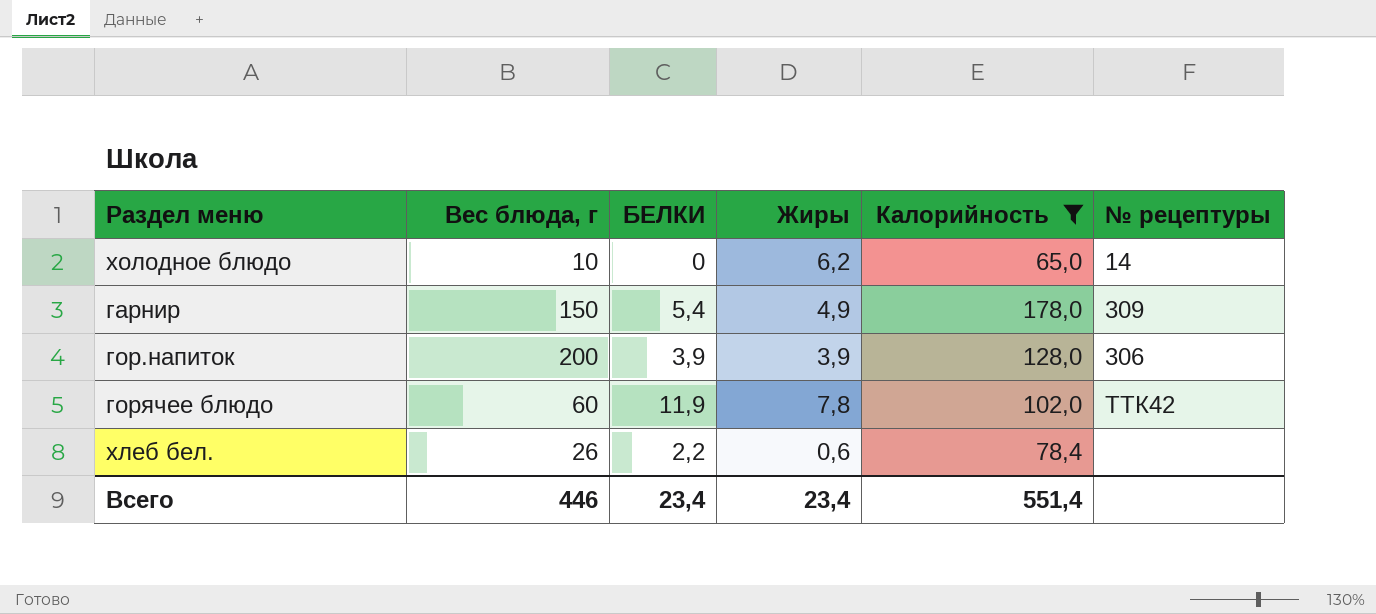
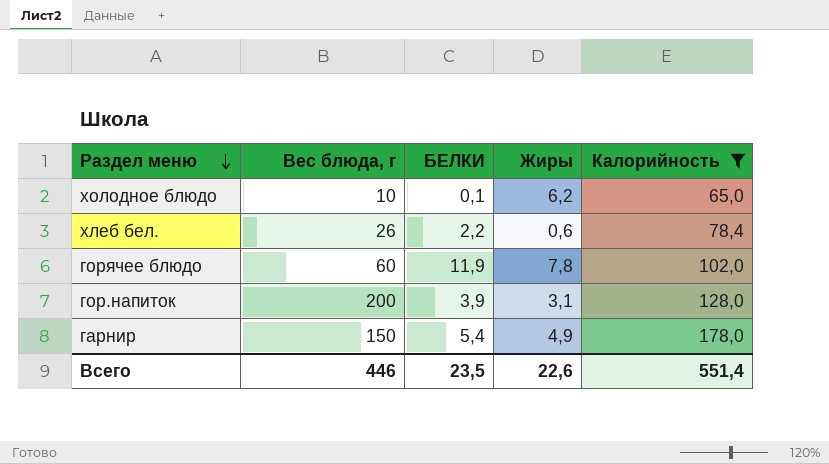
row order: none -> Раздел меню descending
column № рецептуры | position: 6 -> none
холодное блюдо | БЕЛКИ: 0 -> 0,1
гор.напиток | Жиры: 3,9 -> 3,1
Всего | БЕЛКИ: 23,4 -> 23,5
Всего | Жиры: 23,4 -> 22,6

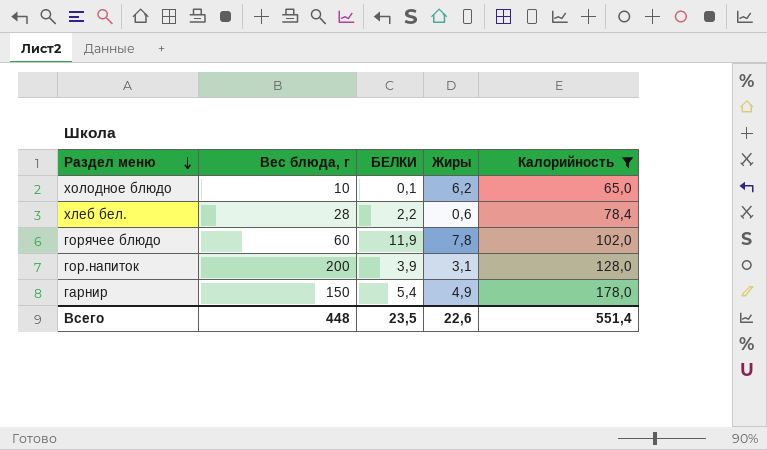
хлеб бел. | Вес блюда, г: 26 -> 28
Всего | Вес блюда, г: 446 -> 448

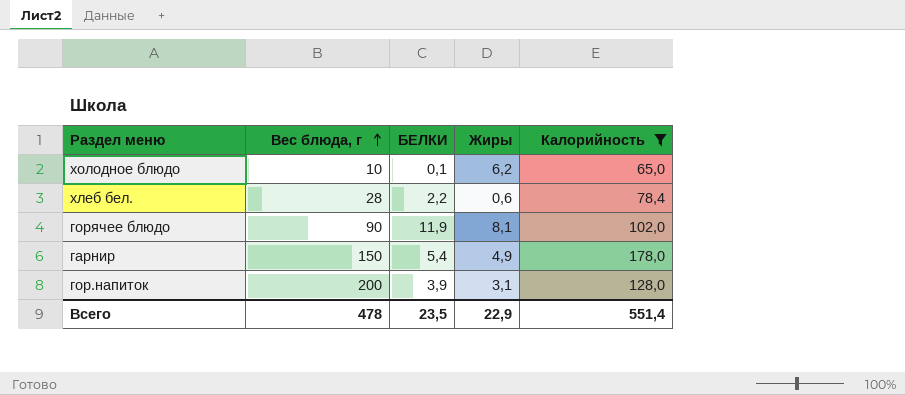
row order: Раздел меню descending -> Вес блюда, г ascending
горячее блюдо | Вес блюда, г: 60 -> 90
горячее блюдо | Жиры: 7,8 -> 8,1
Всего | Вес блюда, г: 448 -> 478
Всего | Жиры: 22,6 -> 22,9

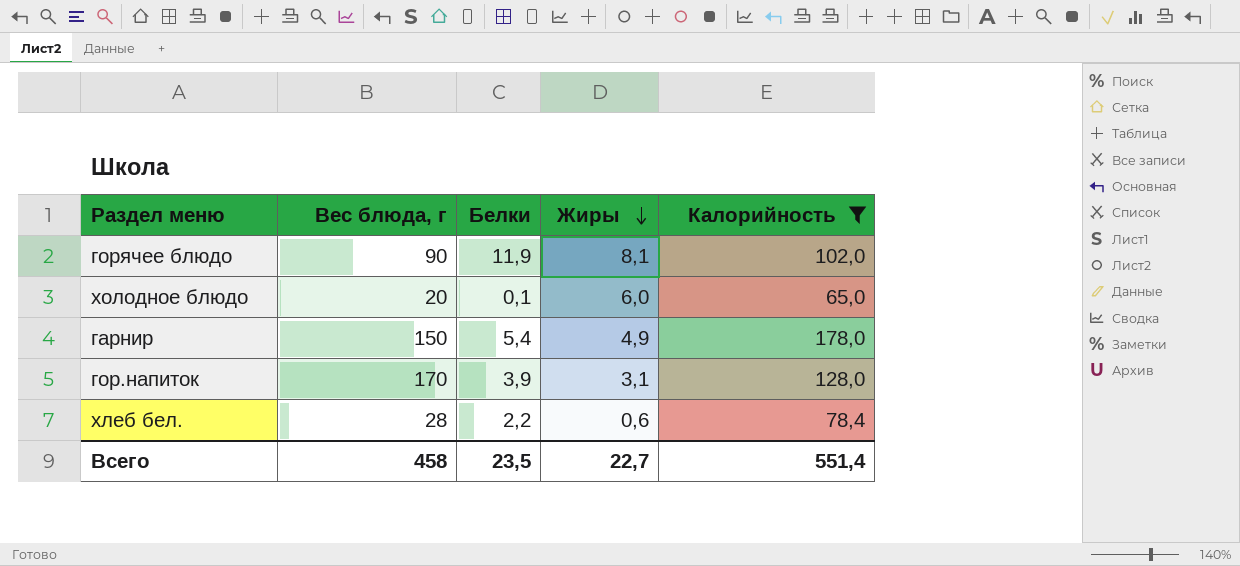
row order: Вес блюда, г ascending -> Жиры descending
column name: БЕЛКИ -> Белки
холодное блюдо | Вес блюда, г: 10 -> 20
холодное блюдо | Жиры: 6,2 -> 6,0
гор.напиток | Вес блюда, г: 200 -> 170
Всего | Вес блюда, г: 478 -> 458
Всего | Жиры: 22,9 -> 22,7

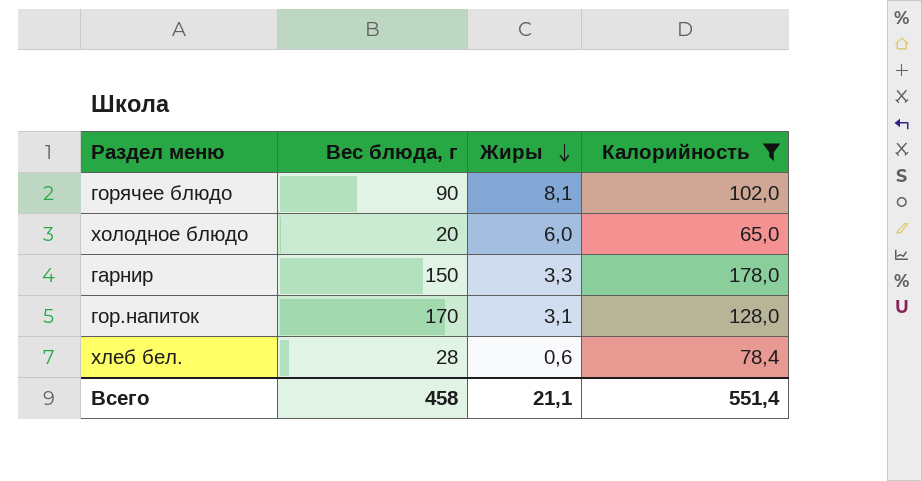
column Белки | position: 3 -> none
гарнир | Жиры: 4,9 -> 3,3
Всего | Жиры: 22,7 -> 21,1

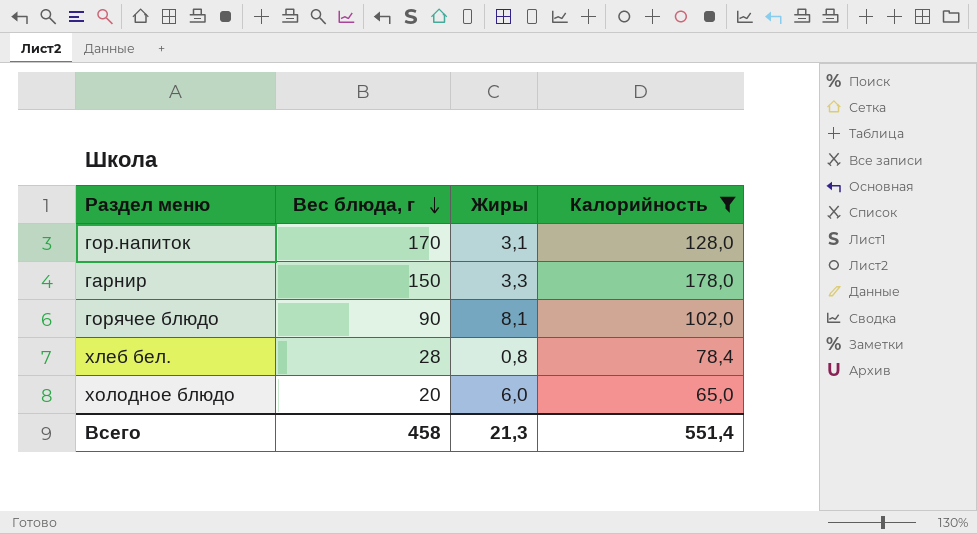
row order: Жиры descending -> Вес блюда, г descending
хлеб бел. | Жиры: 0,6 -> 0,8
Всего | Жиры: 21,1 -> 21,3

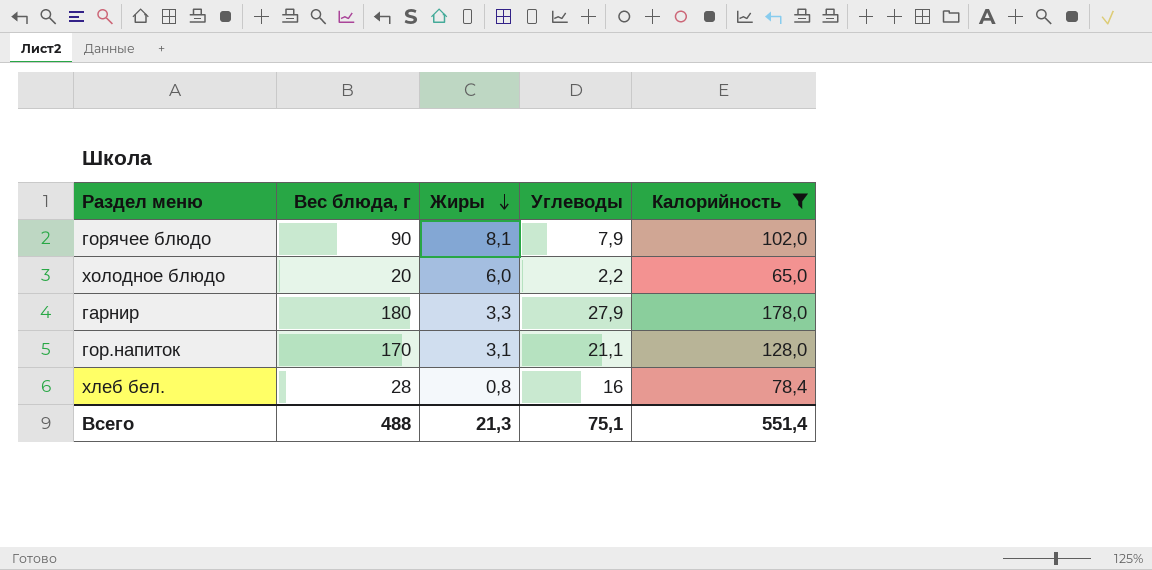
row order: Вес блюда, г descending -> Жиры descending
column Углеводы | position: none -> 4
гарнир | Вес блюда, г: 150 -> 180
Всего | Вес блюда, г: 458 -> 488

